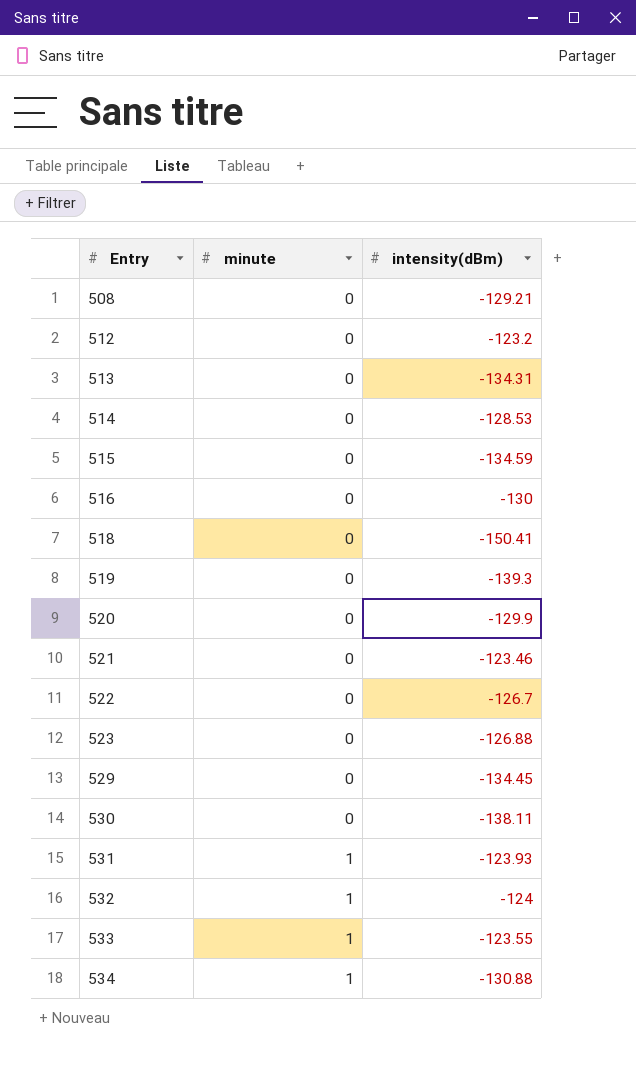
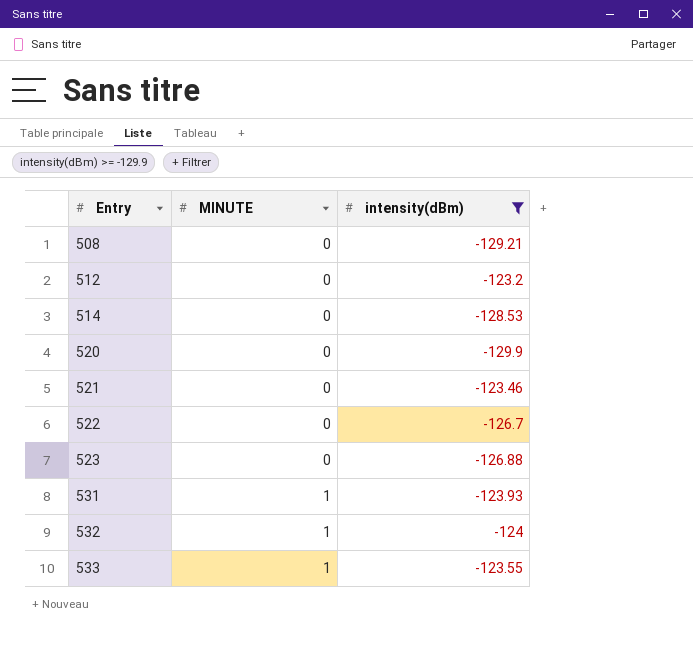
filter: none -> intensity(dBm) >= -129.9
column name: minute -> MINUTE

